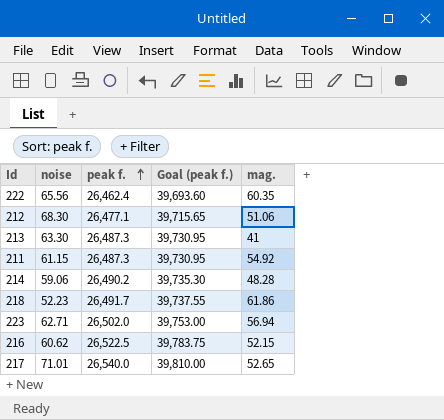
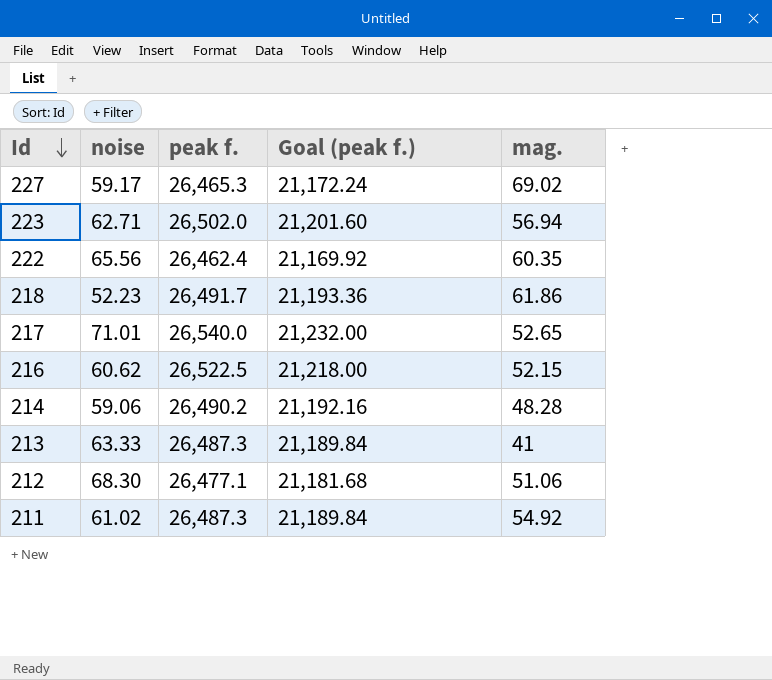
row order: peak f. ascending -> Id descending
column Goal (peak f.) | formula: [peak f.] * 1.5 -> [peak f.] * 0.8
row 227: none -> 59.17 | 26,465.3 | 21,172.24 | 69.02
213 | noise: 63.30 -> 63.33
211 | noise: 61.15 -> 61.02

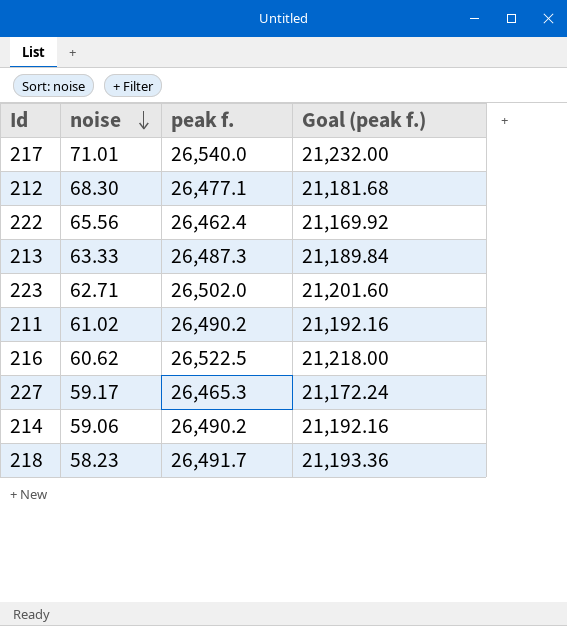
row order: Id descending -> noise descending
column mag. | position: 5 -> none
211 | peak f.: 26,487.3 -> 26,490.2
211 | Goal (peak f.): 21,189.84 -> 21,192.16
218 | noise: 52.23 -> 58.23

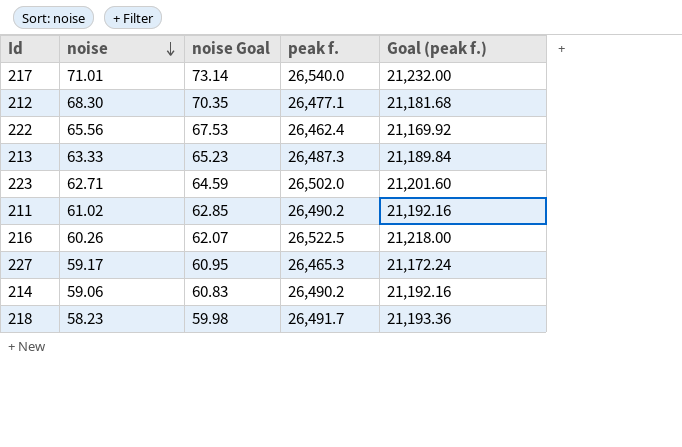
column noise Goal | formula: none -> [noise] * 1.03
216 | noise: 60.62 -> 60.26

